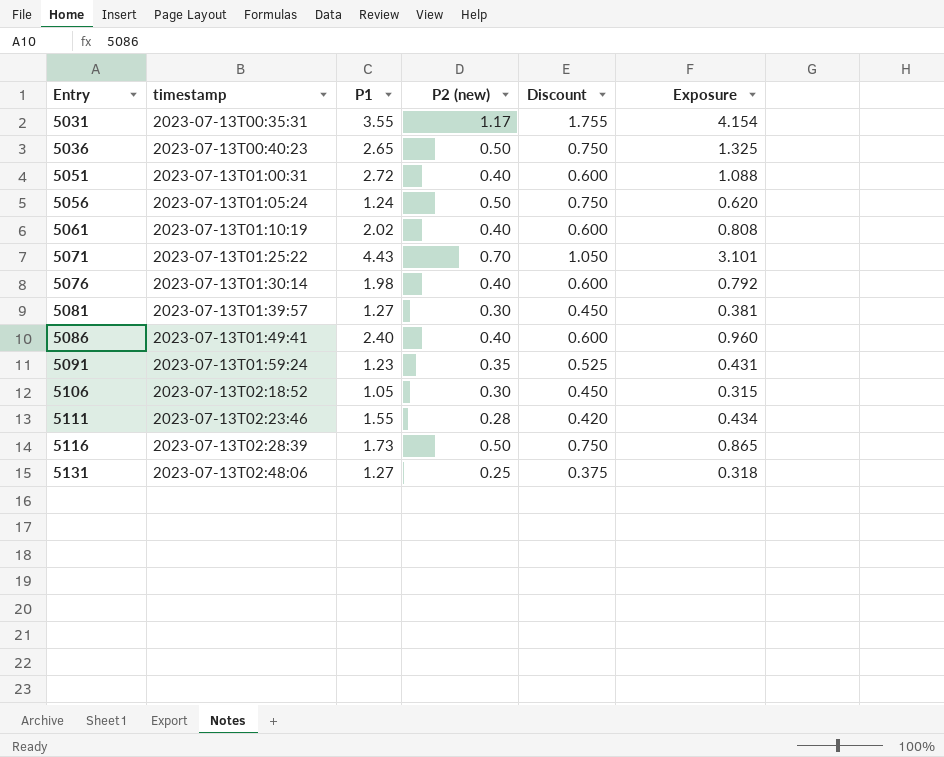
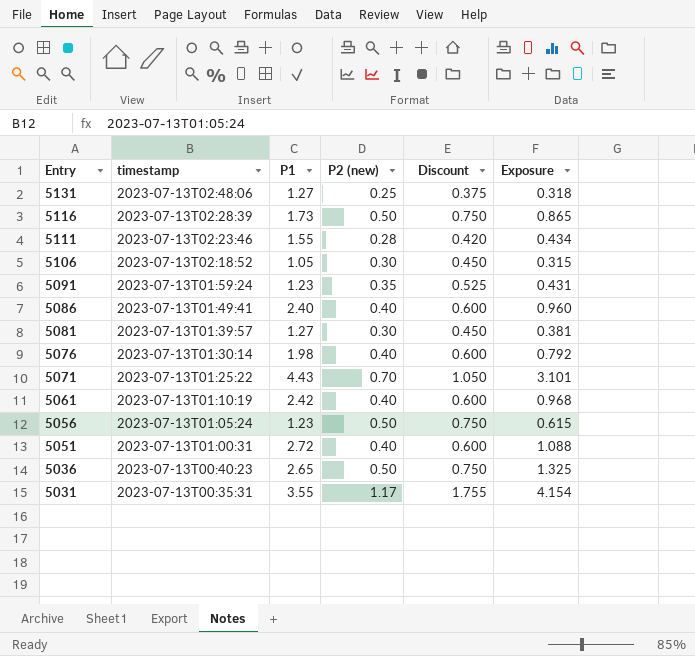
row order: Entry ascending -> Entry descending
5061 | P1: 2.02 -> 2.42
5061 | Exposure: 0.808 -> 0.968
5056 | P1: 1.24 -> 1.23
5056 | Exposure: 0.620 -> 0.615

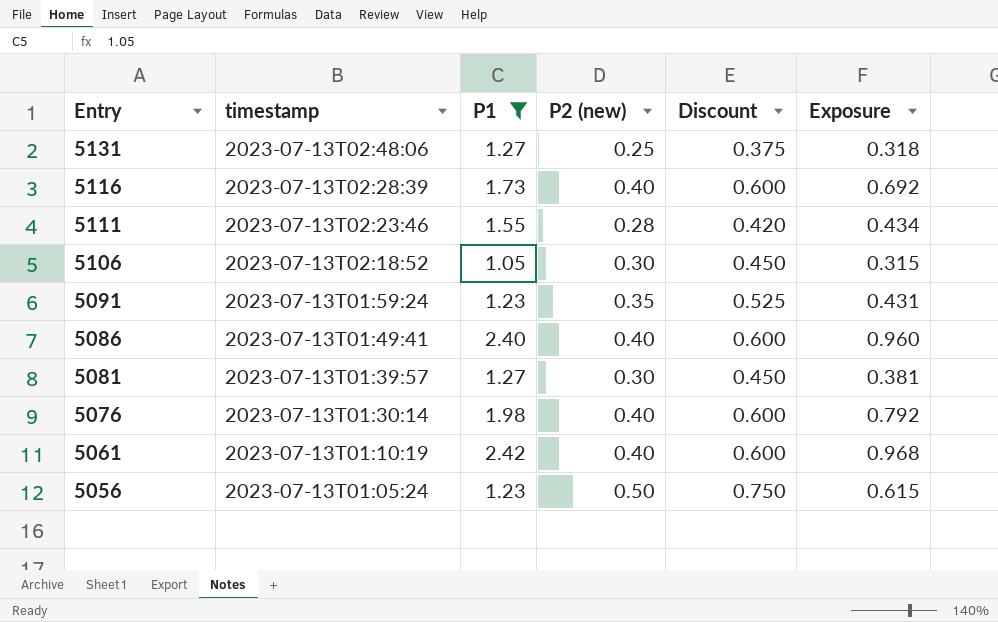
filter: none -> P1 <= 2.42
5116 | P2 (new): 0.50 -> 0.40
5116 | Discount: 0.750 -> 0.600
5116 | Exposure: 0.865 -> 0.692

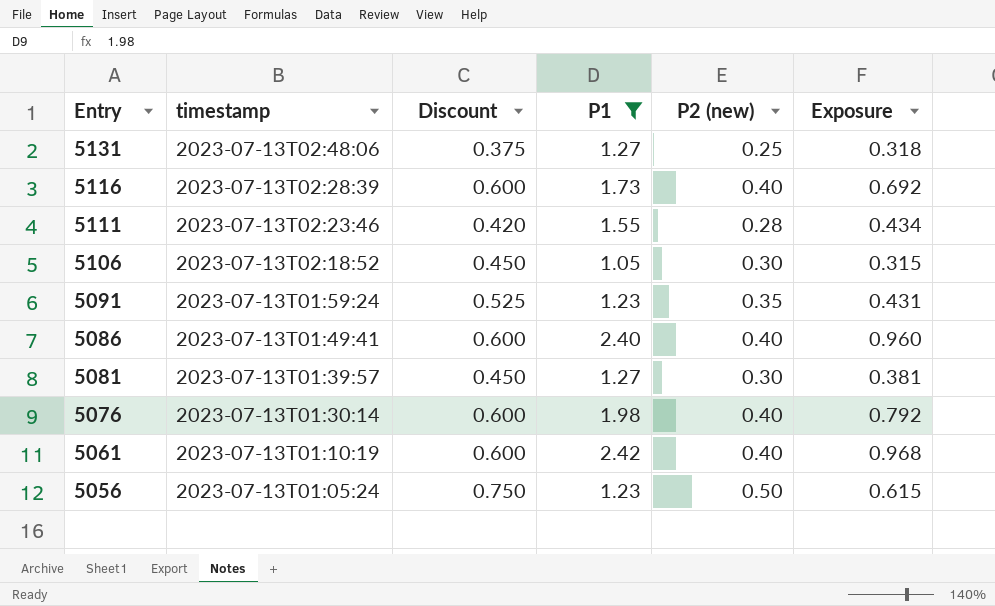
column Discount | position: 5 -> 3

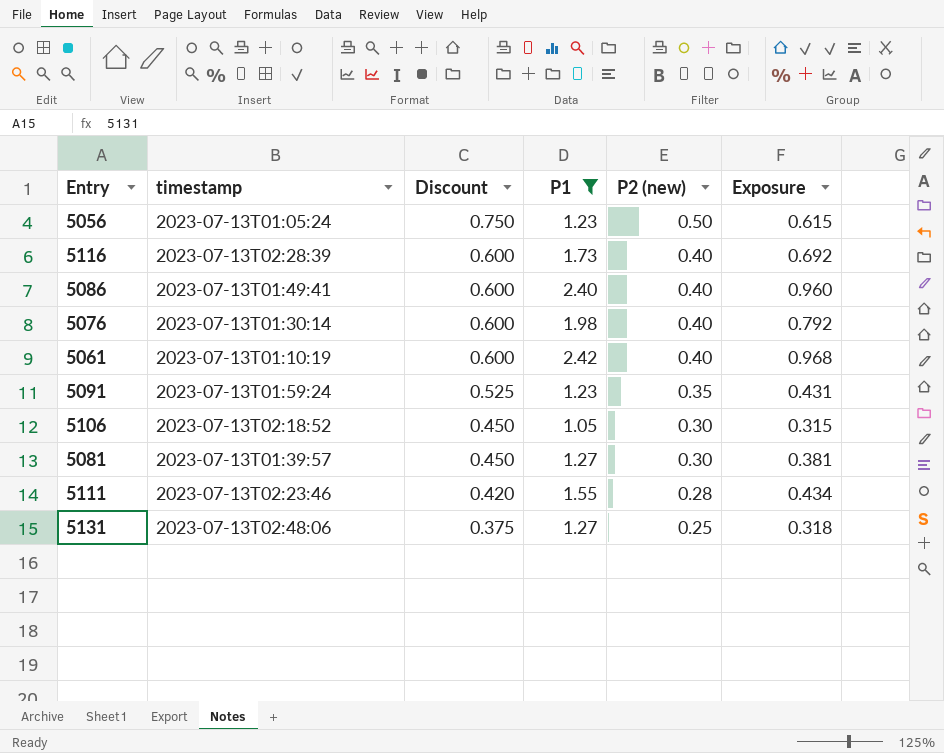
row order: Entry descending -> Discount descending

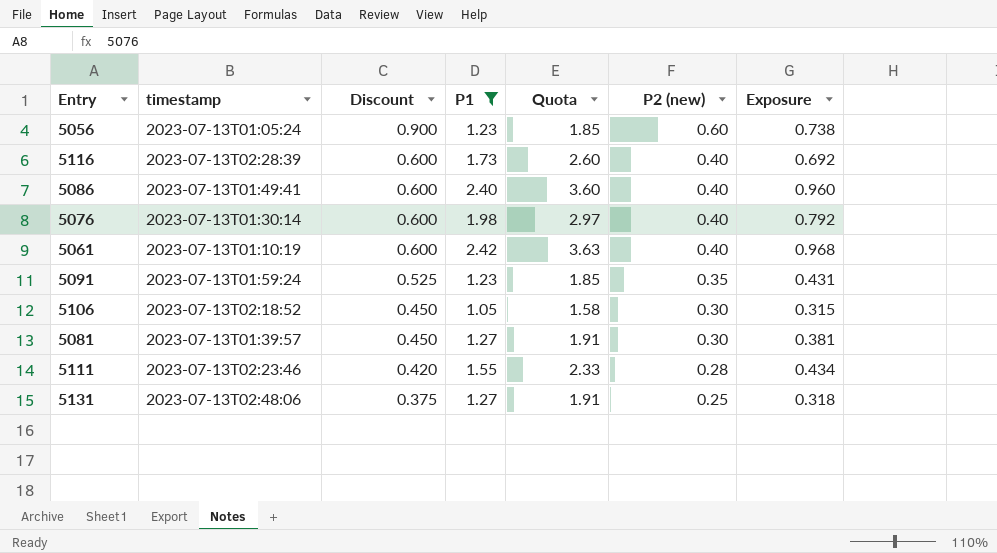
column Quota | formula: none -> [P1] * 1.5
5056 | Discount: 0.750 -> 0.900
5056 | P2 (new): 0.50 -> 0.60
5056 | Exposure: 0.615 -> 0.738

